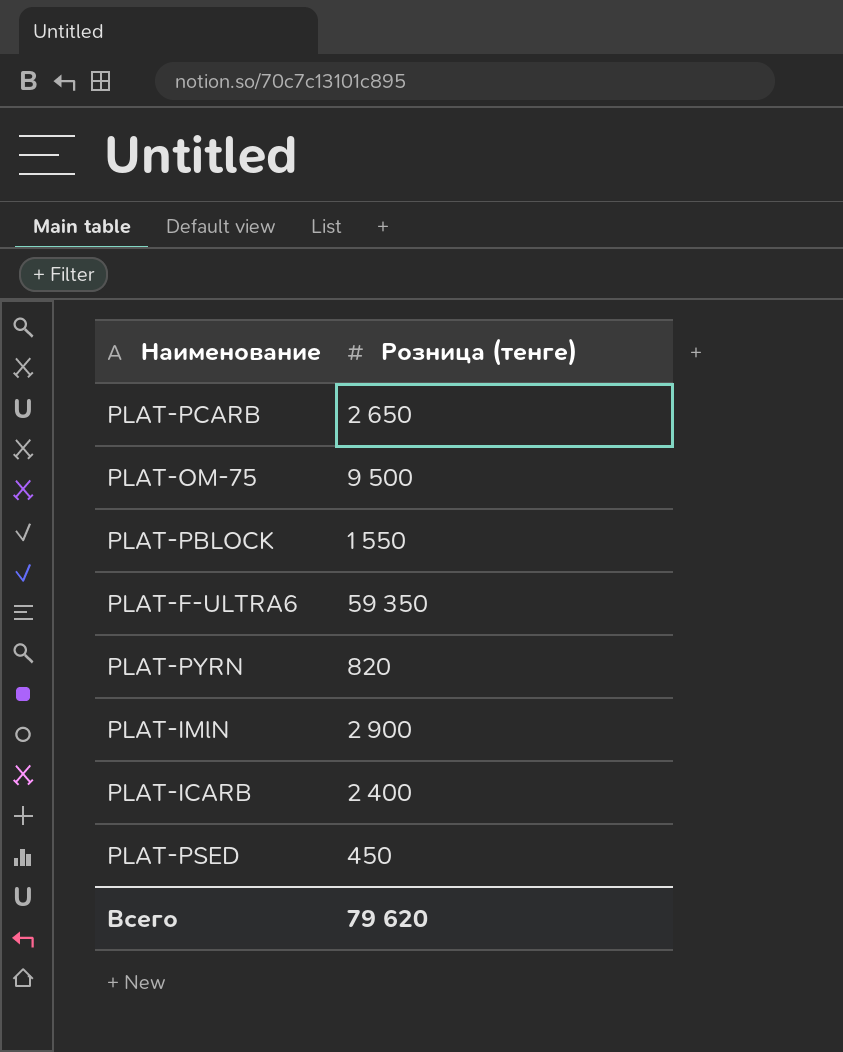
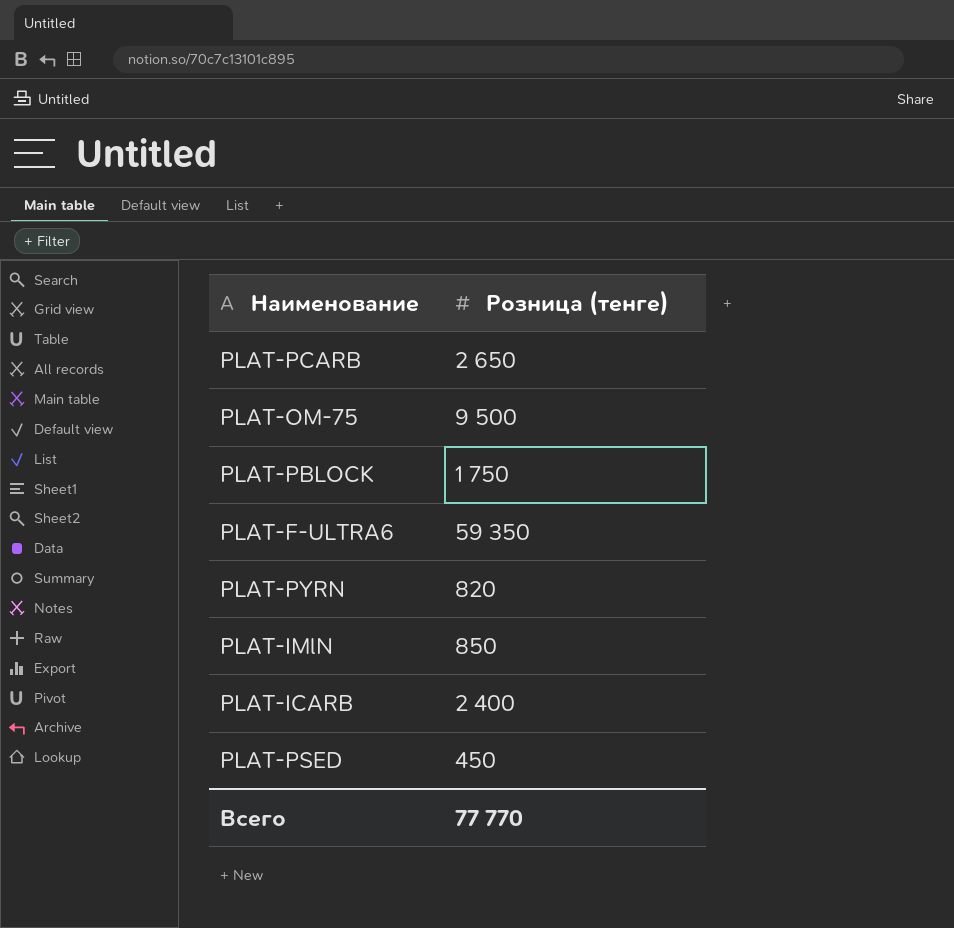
PLAT-PBLOCK | Розница (тенге): 1 550 -> 1 750
PLAT-IMlN | Розница (тенге): 2 900 -> 850
Всего | Розница (тенге): 79 620 -> 77 770

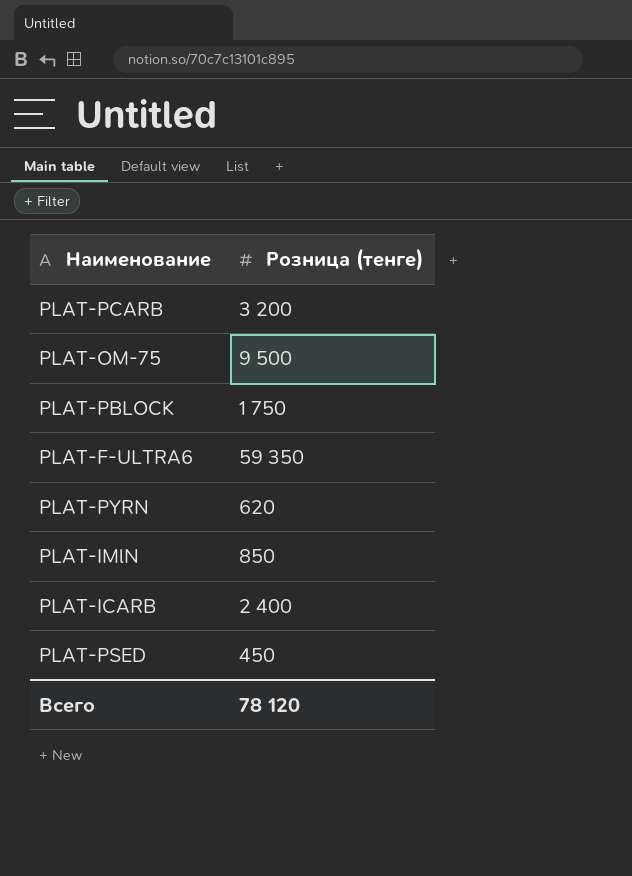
PLAT-PCARB | Розница (тенге): 2 650 -> 3 200
PLAT-PYRN | Розница (тенге): 820 -> 620
Всего | Розница (тенге): 77 770 -> 78 120

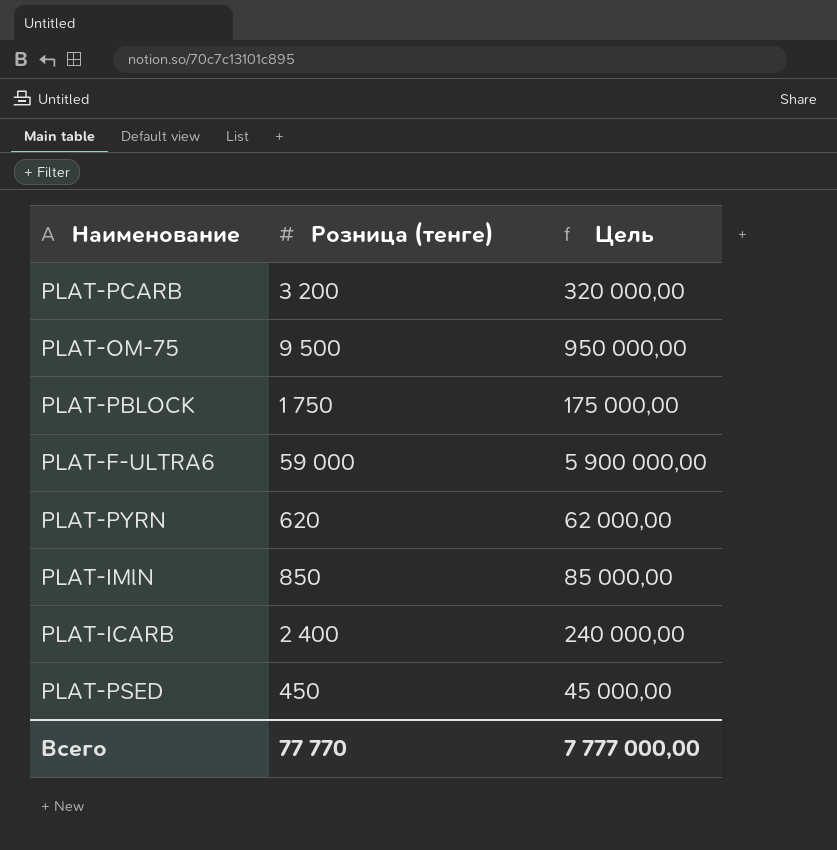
column Цель | formula: none -> [Розница (тенге)] * 100
PLAT-F-ULTRA6 | Розница (тенге): 59 350 -> 59 000
Всего | Розница (тенге): 78 120 -> 77 770

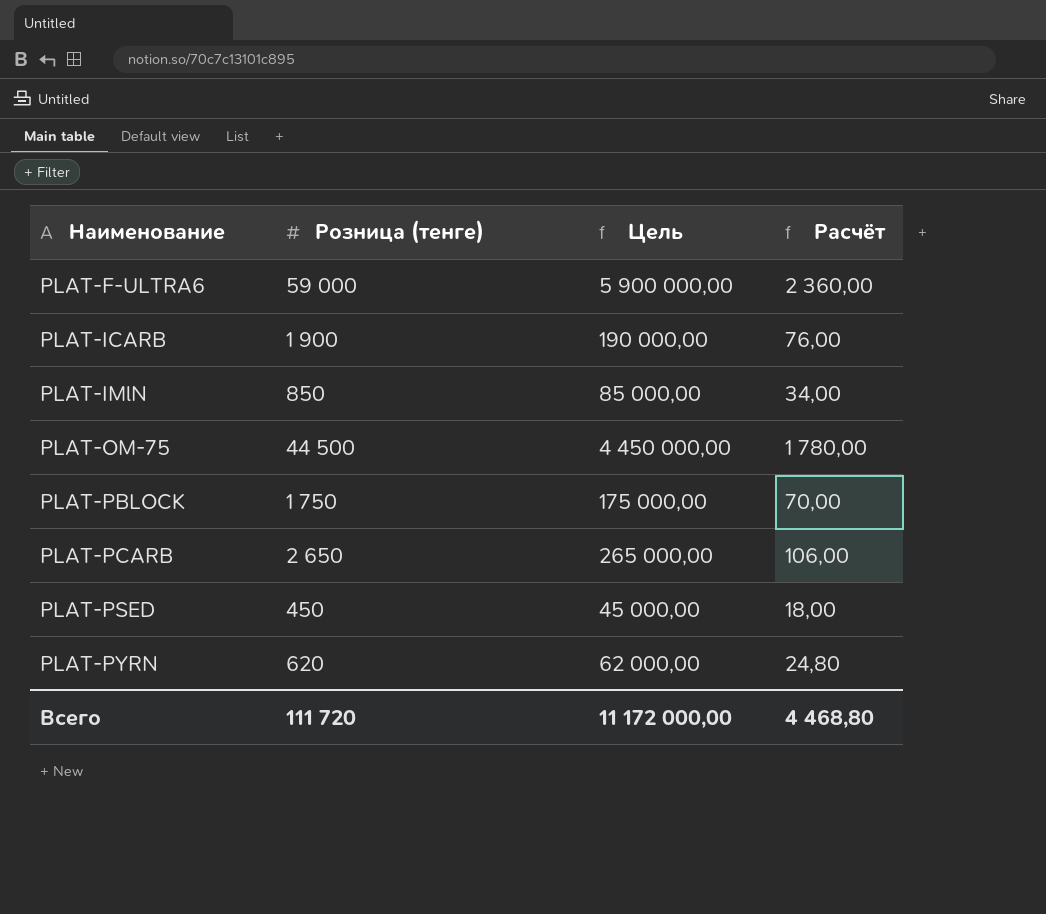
row order: none -> Наименование ascending
column Расчёт | formula: none -> [Розница (тенге)] * 0,04
PLAT-ICARB | Розница (тенге): 2 400 -> 1 900
PLAT-ICARB | Цель: 240 000,00 -> 190 000,00
PLAT-OM-75 | Розница (тенге): 9 500 -> 44 500
PLAT-OM-75 | Цель: 950 000,00 -> 4 450 000,00
PLAT-PCARB | Розница (тенге): 3 200 -> 2 650
PLAT-PCARB | Цель: 320 000,00 -> 265 000,00
Всего | Розница (тенге): 77 770 -> 111 720
Всего | Цель: 7 777 000,00 -> 11 172 000,00

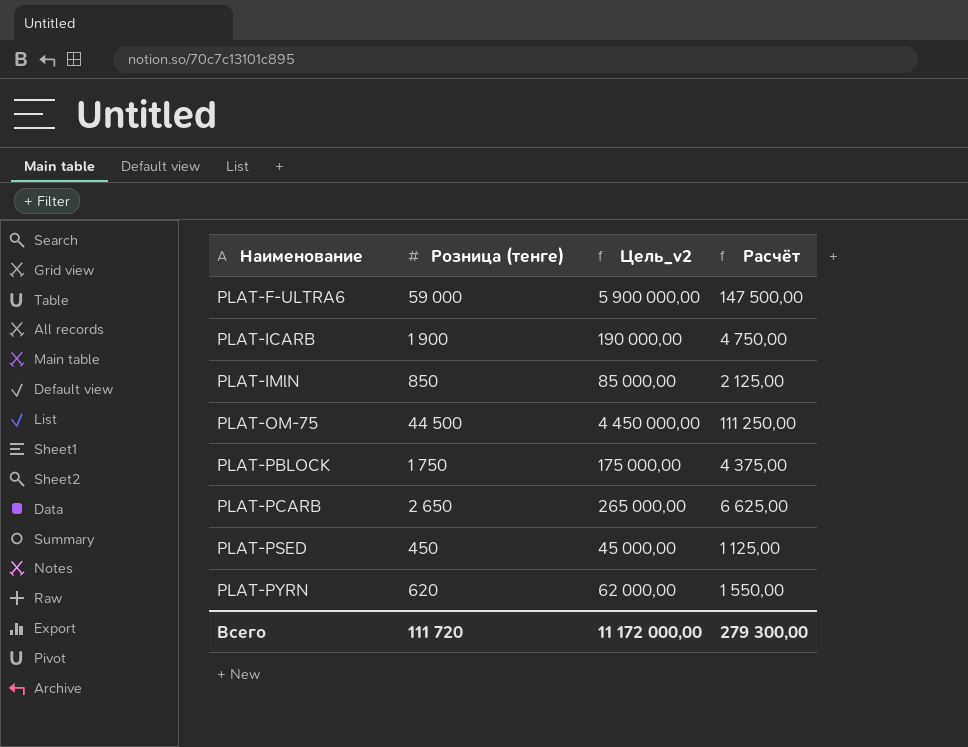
column name: Цель -> Цель_v2
column Расчёт | formula: [Розница (тенге)] * 0,04 -> [Розница (тенге)] * 2,5
Всего | Расчёт: 4 468,80 -> 279 300,00

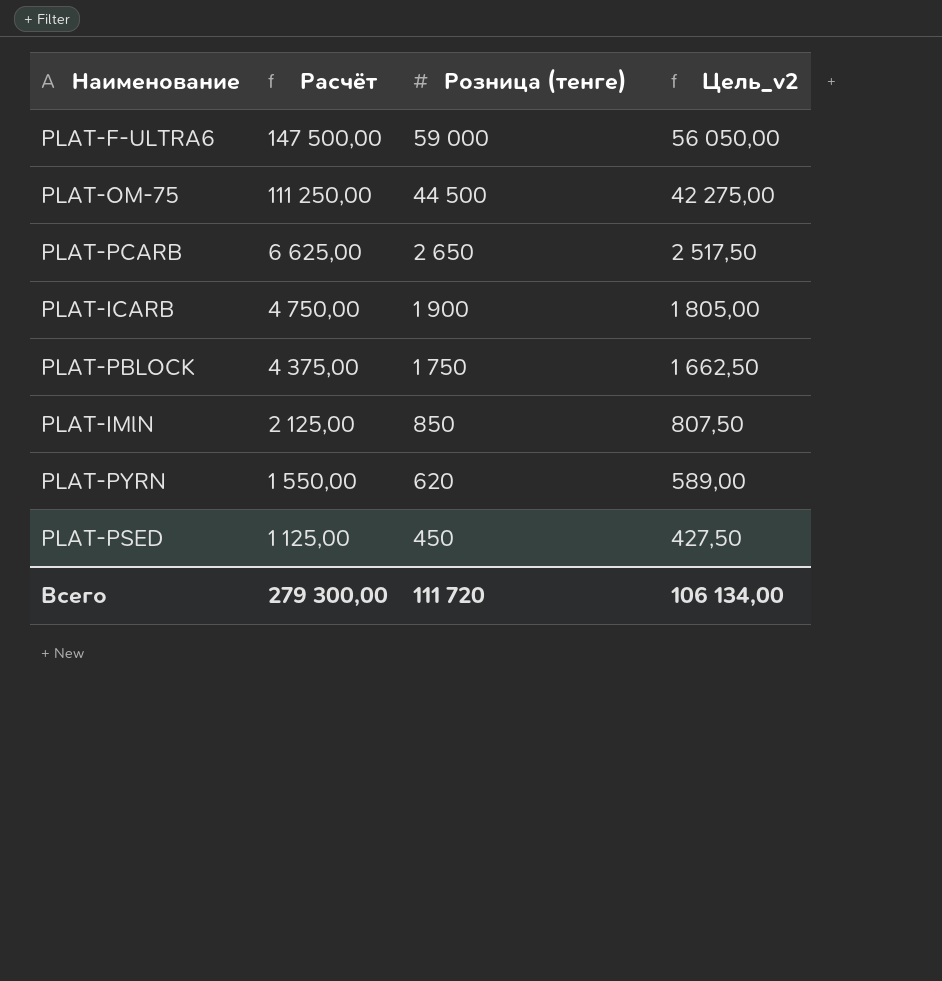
row order: Наименование ascending -> Расчёт descending
column Расчёт | position: 4 -> 2
column Цель_v2 | formula: [Розница (тенге)] * 100 -> [Розница (тенге)] * 0,95
Всего | Цель_v2: 11 172 000,00 -> 106 134,00

